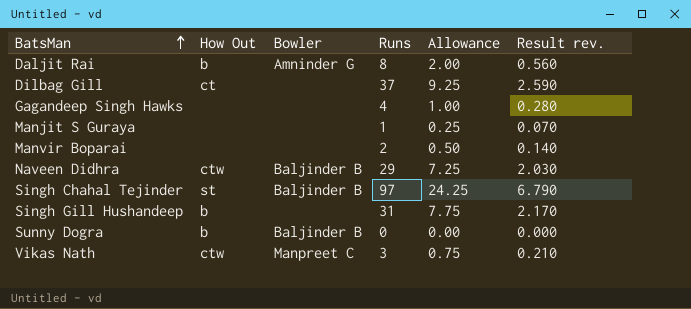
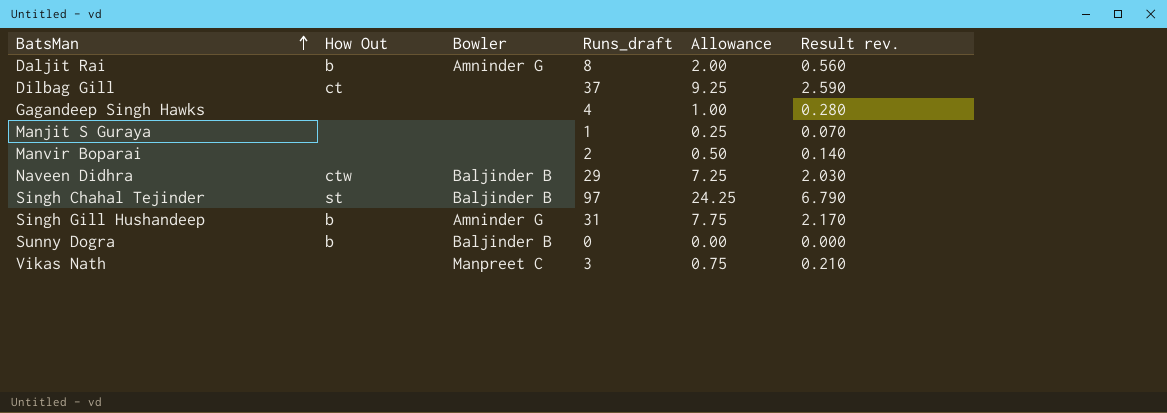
column name: Runs -> Runs_draft
Singh Gill Hushandeep | Bowler: none -> Amninder G
Vikas Nath | How Out: ctw -> none

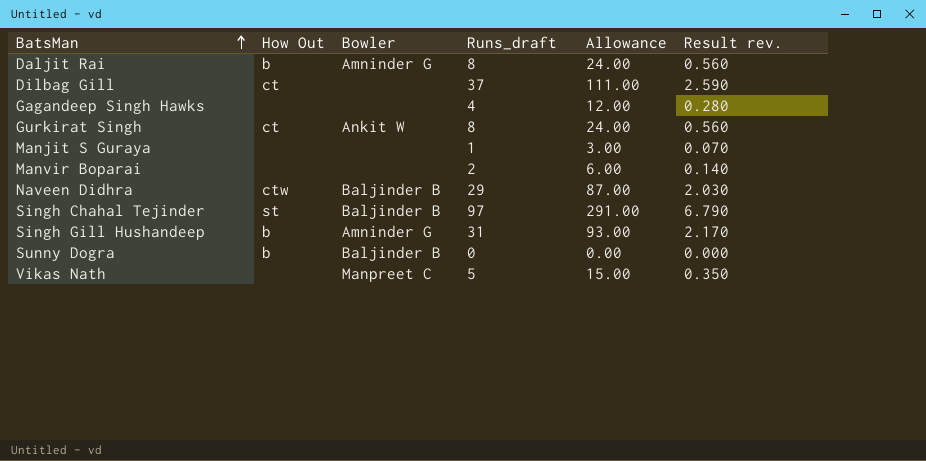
column Allowance | formula: [Runs_draft] * 0.25 -> [Runs_draft] * 3
row Gurkirat Singh: none -> ct | Ankit W | 8 | 24.00 | 0.560
Vikas Nath | Runs_draft: 3 -> 5
Vikas Nath | Result rev.: 0.210 -> 0.350

